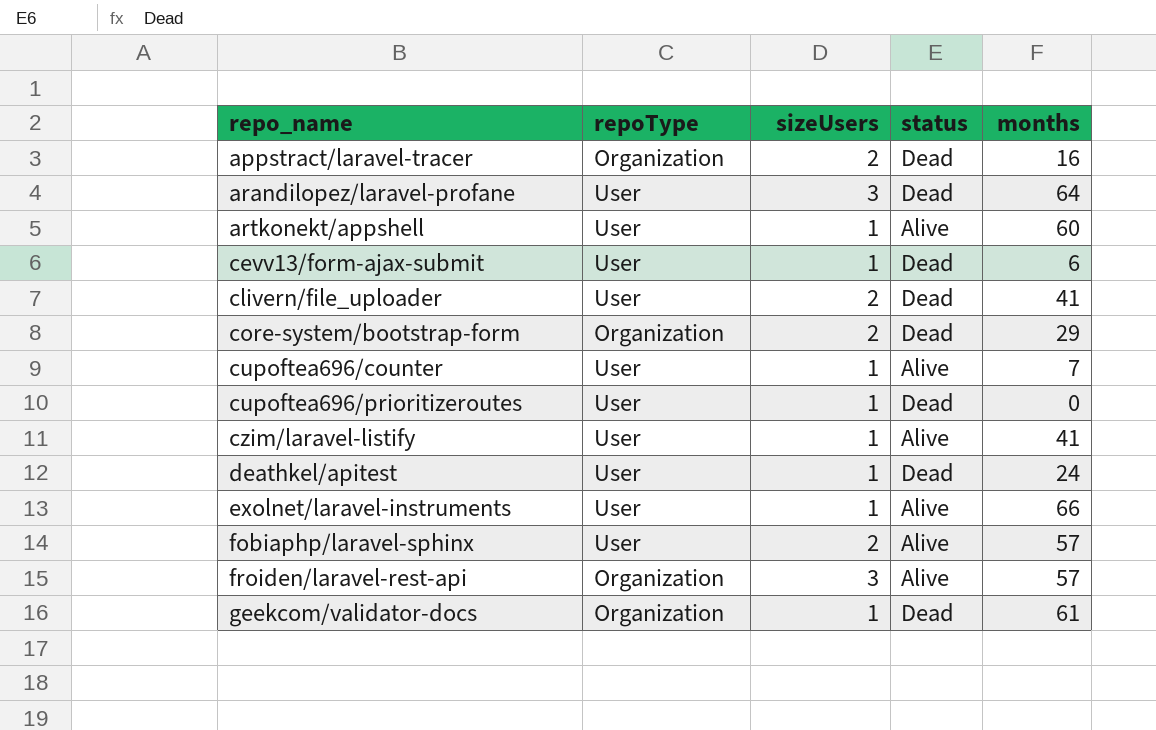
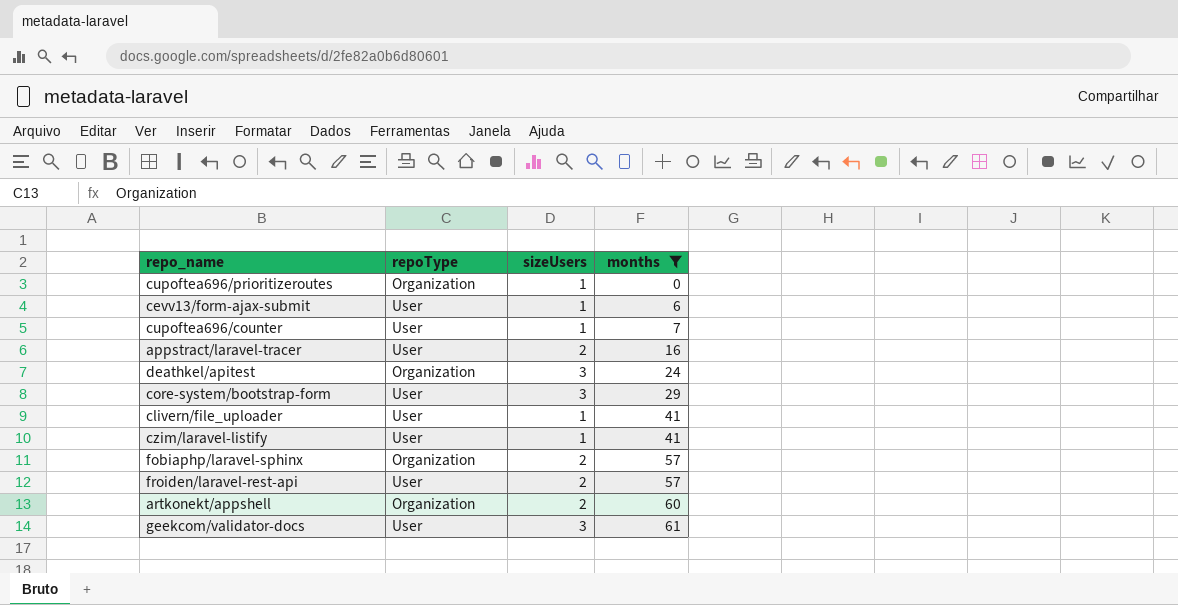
filter: none -> months <= 61
row order: repo_name ascending -> months ascending
column status | position: 4 -> none
cupoftea696/prioritizeroutes | repoType: User -> Organization
appstract/laravel-tracer | repoType: Organization -> User
deathkel/apitest | repoType: User -> Organization
deathkel/apitest | sizeUsers: 1 -> 3
core-system/bootstrap-form | repoType: Organization -> User
core-system/bootstrap-form | sizeUsers: 2 -> 3
clivern/file_uploader | sizeUsers: 2 -> 1
fobiaphp/laravel-sphinx | repoType: User -> Organization
froiden/laravel-rest-api | repoType: Organization -> User
froiden/laravel-rest-api | sizeUsers: 3 -> 2
artkonekt/appshell | repoType: User -> Organization
artkonekt/appshell | sizeUsers: 1 -> 2
geekcom/validator-docs | repoType: Organization -> User
geekcom/validator-docs | sizeUsers: 1 -> 3

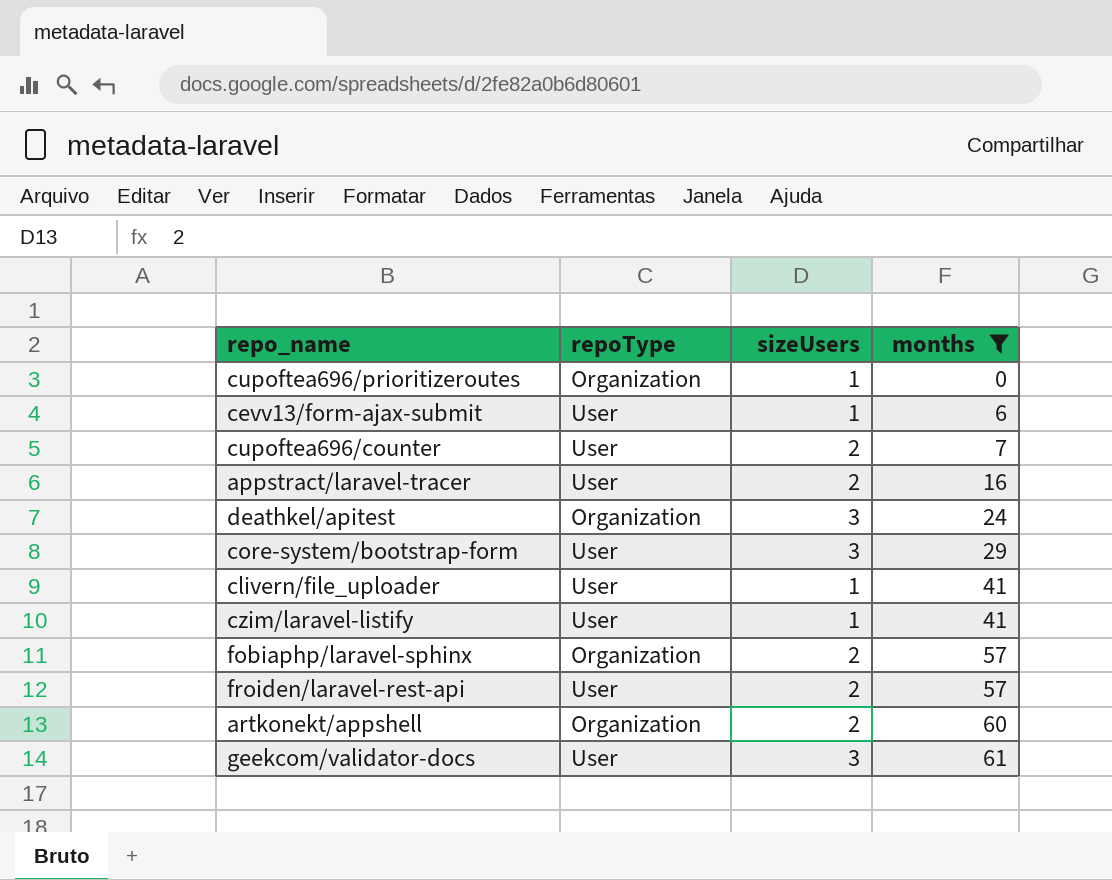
cupoftea696/counter | sizeUsers: 1 -> 2

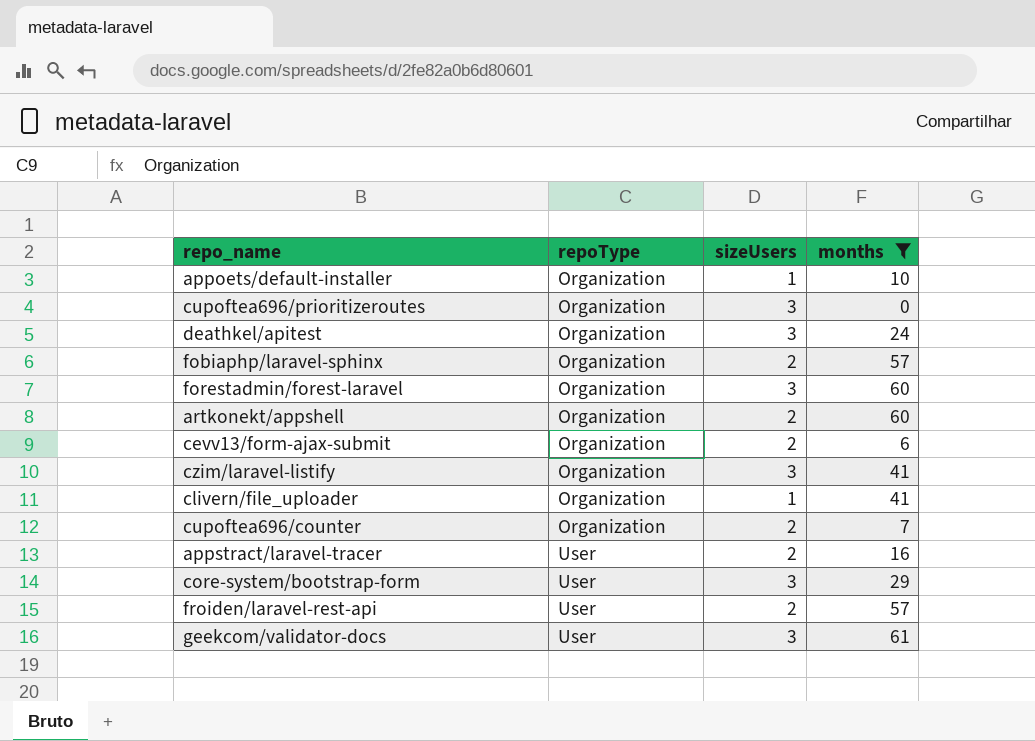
row order: months ascending -> repoType ascending
row appoets/default-installer: none -> Organization | 1 | 10
cupoftea696/prioritizeroutes | sizeUsers: 1 -> 3
row forestadmin/forest-laravel: none -> Organization | 3 | 60
cevv13/form-ajax-submit | repoType: User -> Organization
cevv13/form-ajax-submit | sizeUsers: 1 -> 2
czim/laravel-listify | repoType: User -> Organization
czim/laravel-listify | sizeUsers: 1 -> 3
clivern/file_uploader | repoType: User -> Organization
cupoftea696/counter | repoType: User -> Organization

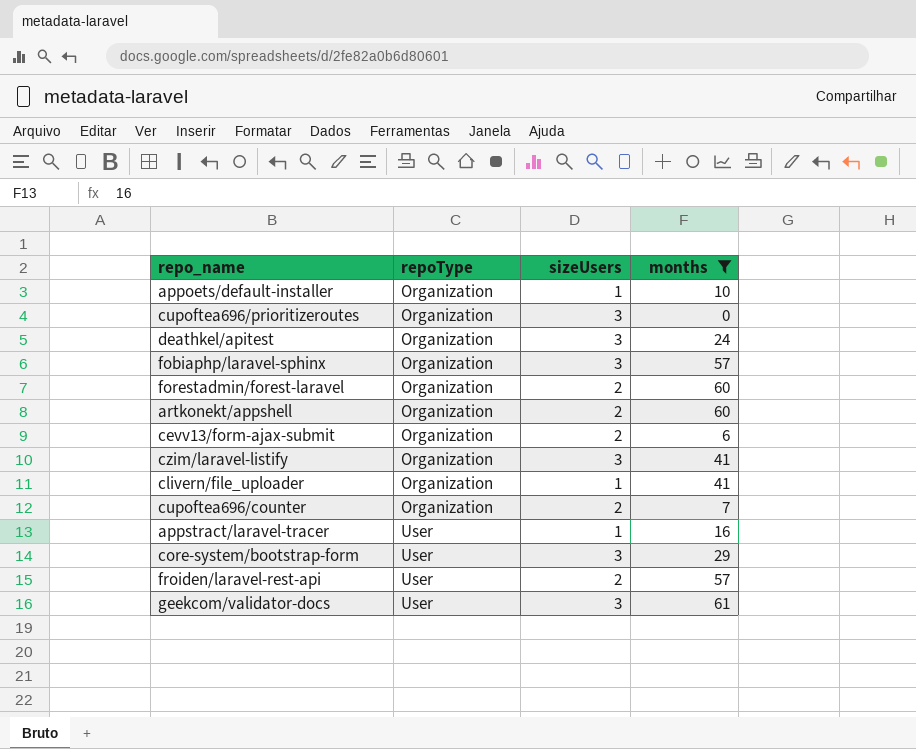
fobiaphp/laravel-sphinx | sizeUsers: 2 -> 3
forestadmin/forest-laravel | sizeUsers: 3 -> 2
appstract/laravel-tracer | sizeUsers: 2 -> 1

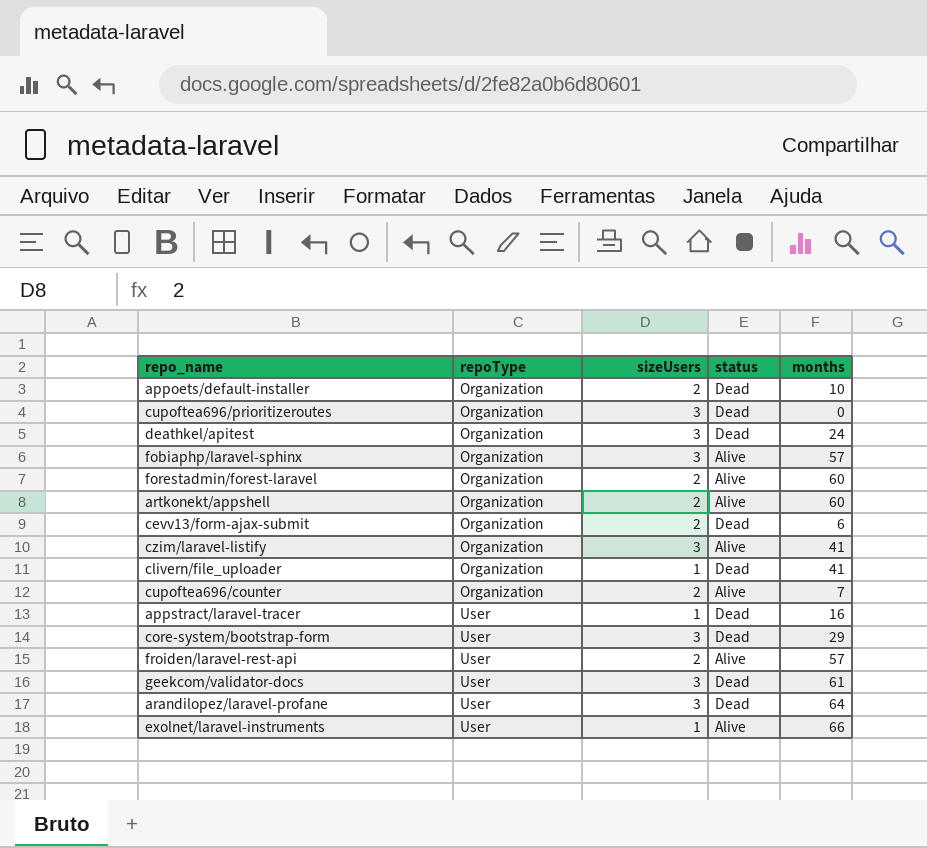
filter: months <= 61 -> none
column status | position: none -> 4
appoets/default-installer | sizeUsers: 1 -> 2

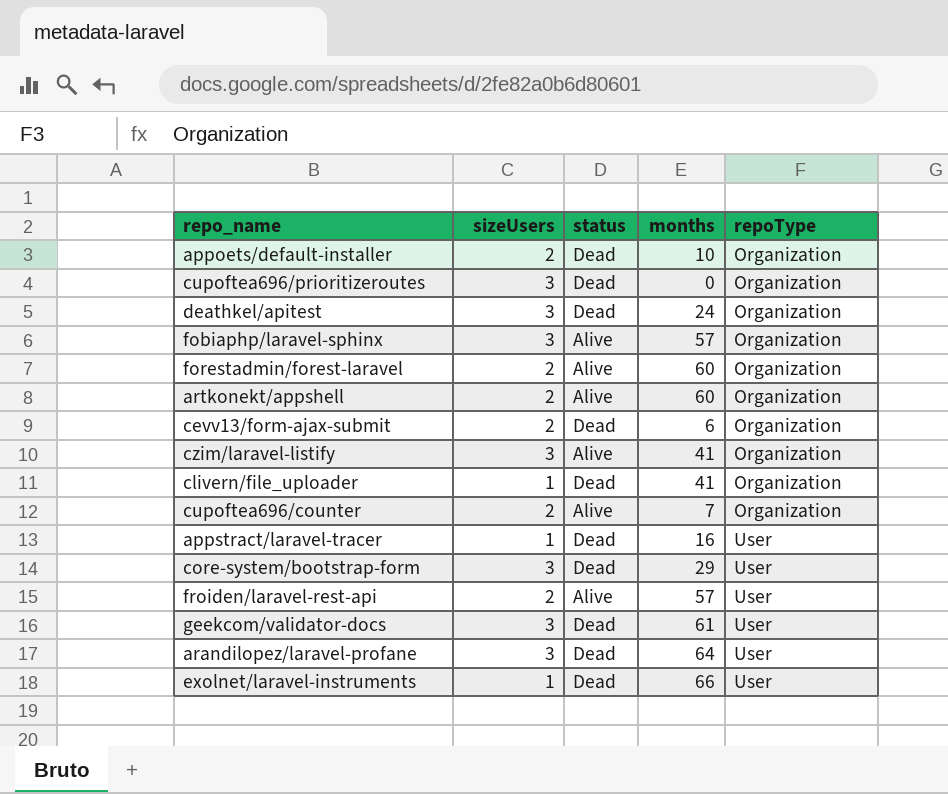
column repoType | position: 2 -> 5
exolnet/laravel-instruments | status: Alive -> Dead

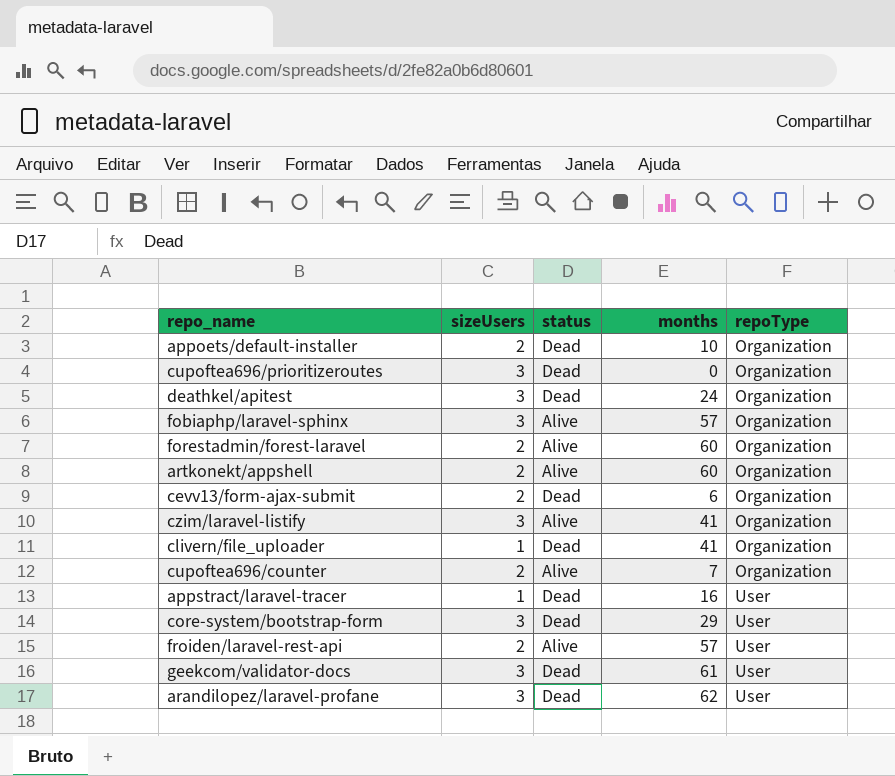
row exolnet/laravel-instruments: 1 | Dead | 66 | User -> none
arandilopez/laravel-profane | months: 64 -> 62

